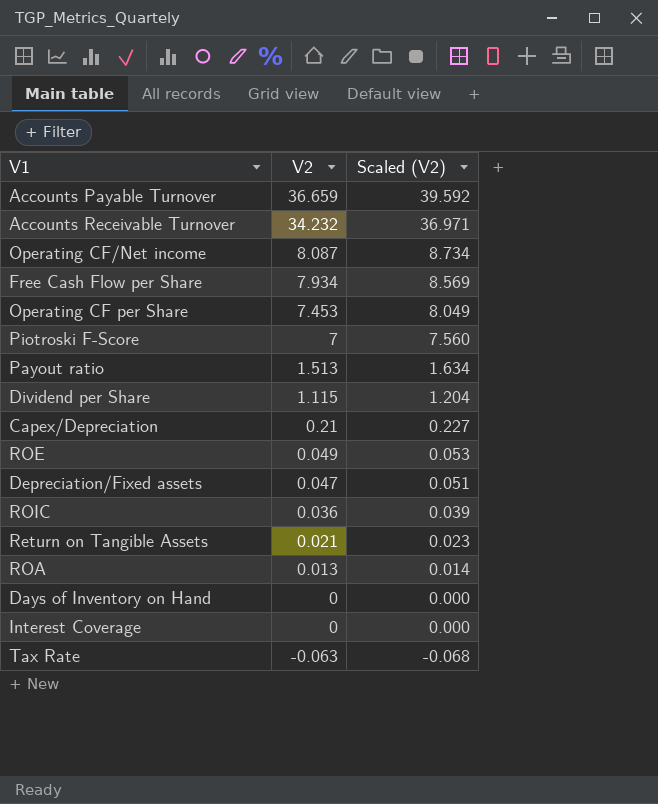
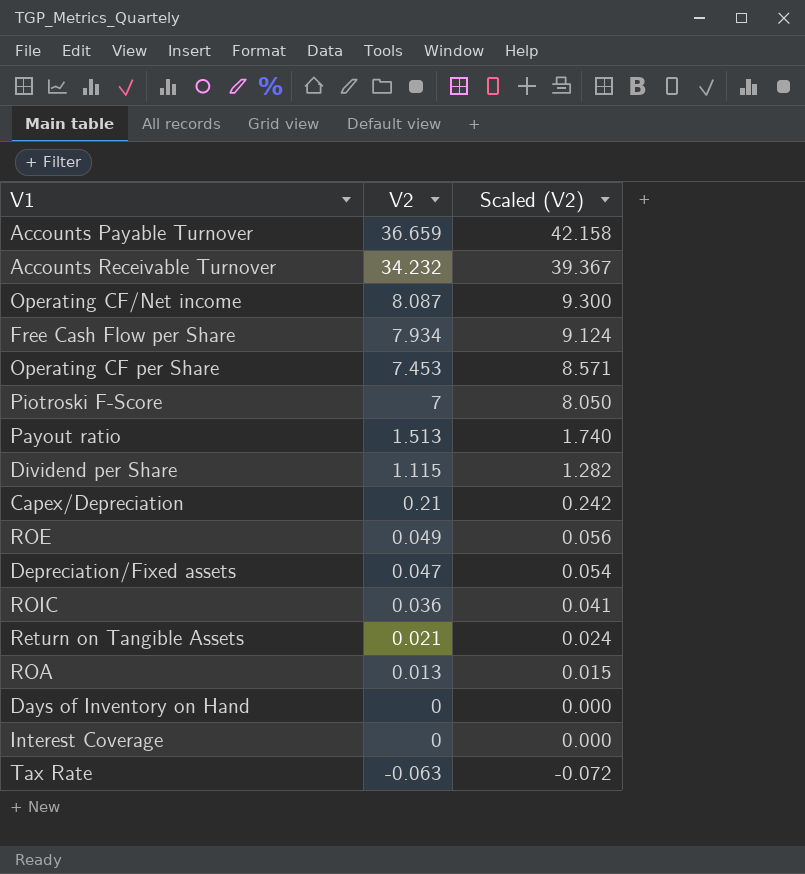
column Scaled (V2) | formula: [V2] * 1.08 -> [V2] * 1.15

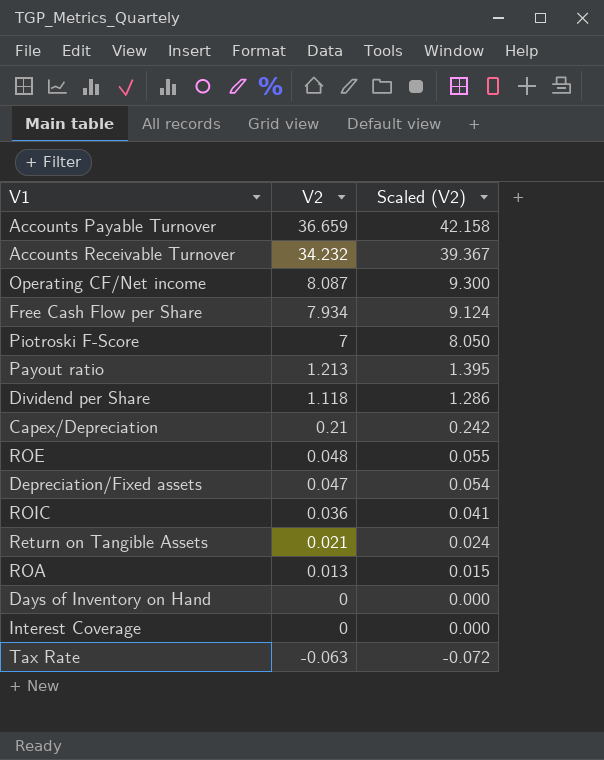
row Operating CF per Share: 7.453 | 8.571 -> none
Payout ratio | V2: 1.513 -> 1.213
Payout ratio | Scaled (V2): 1.740 -> 1.395
Dividend per Share | V2: 1.115 -> 1.118
Dividend per Share | Scaled (V2): 1.282 -> 1.286
ROE | V2: 0.049 -> 0.048
ROE | Scaled (V2): 0.056 -> 0.055

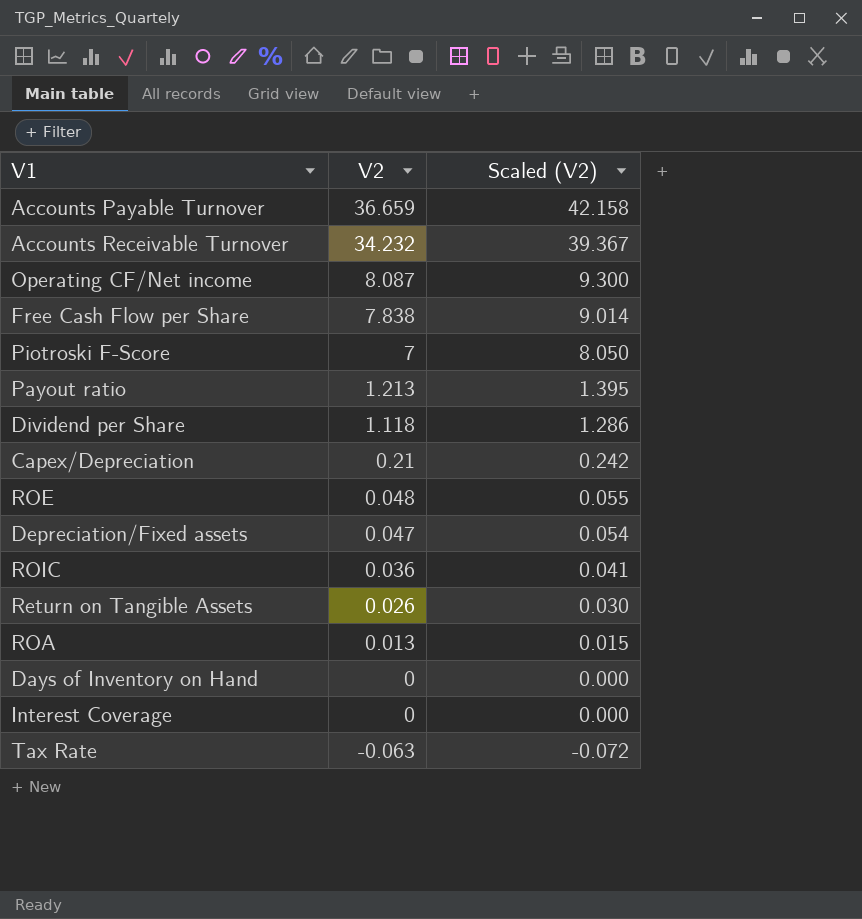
Free Cash Flow per Share | V2: 7.934 -> 7.838
Free Cash Flow per Share | Scaled (V2): 9.124 -> 9.014
Return on Tangible Assets | V2: 0.021 -> 0.026
Return on Tangible Assets | Scaled (V2): 0.024 -> 0.030

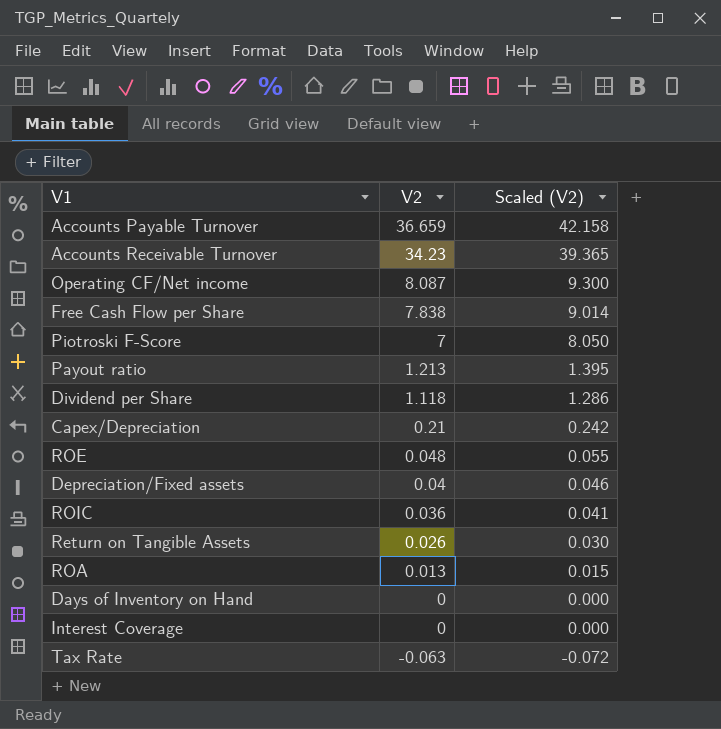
Accounts Receivable Turnover | V2: 34.232 -> 34.23
Accounts Receivable Turnover | Scaled (V2): 39.367 -> 39.365
Depreciation/Fixed assets | V2: 0.047 -> 0.04
Depreciation/Fixed assets | Scaled (V2): 0.054 -> 0.046

